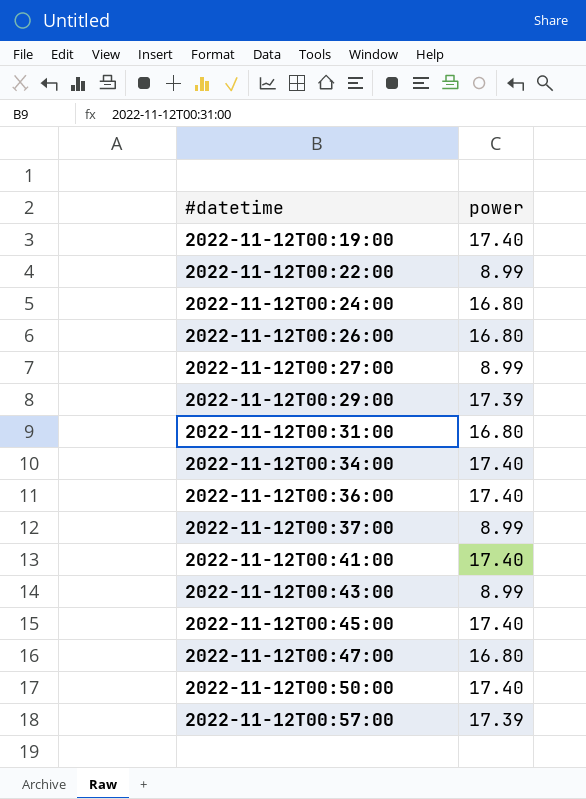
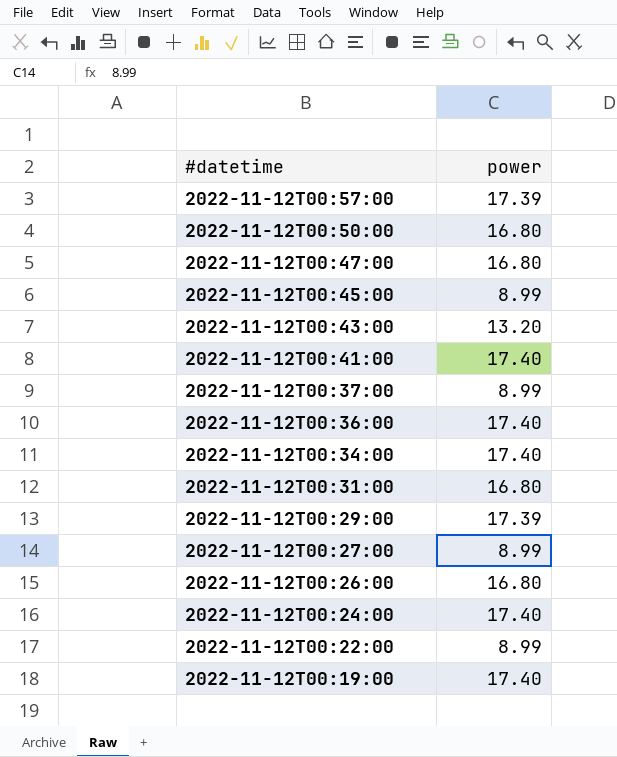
row order: #datetime ascending -> #datetime descending
2022-11-12T00:50:00 | power: 17.40 -> 16.80
2022-11-12T00:45:00 | power: 17.40 -> 8.99
2022-11-12T00:43:00 | power: 8.99 -> 13.20
2022-11-12T00:24:00 | power: 16.80 -> 17.40

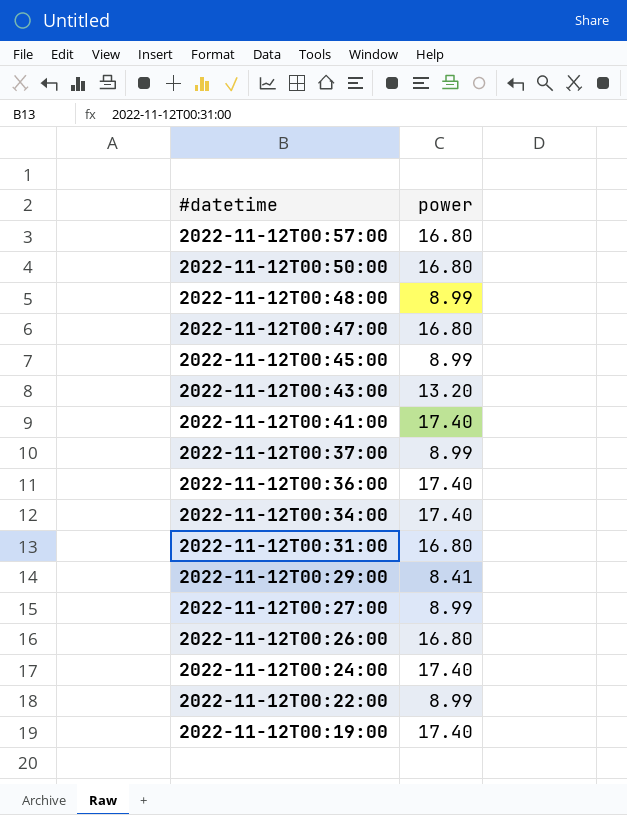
2022-11-12T00:57:00 | power: 17.39 -> 16.80
row 2022-11-12T00:48:00: none -> 8.99
2022-11-12T00:29:00 | power: 17.39 -> 8.41

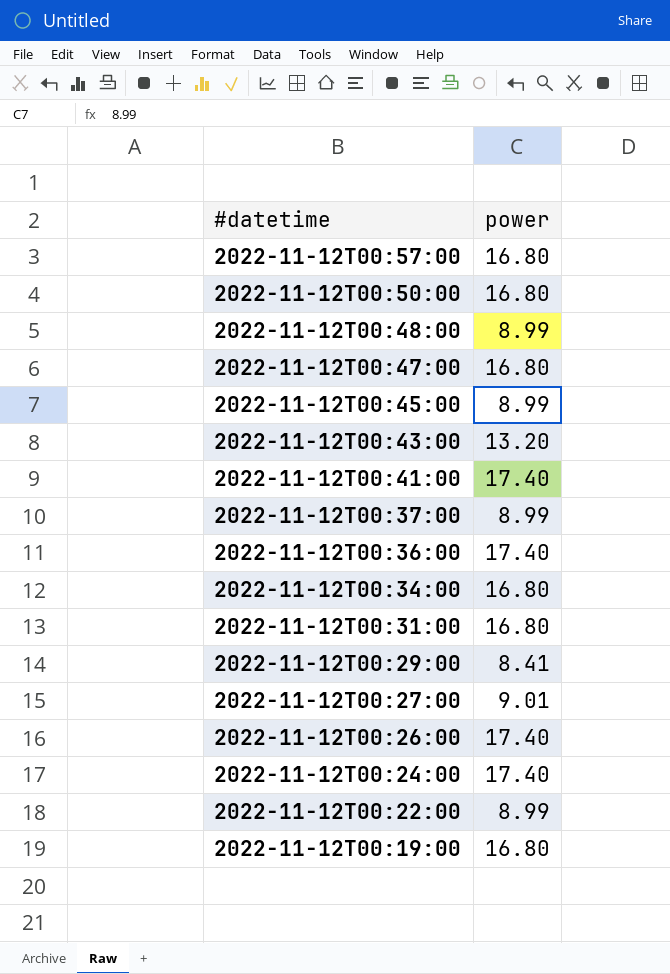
2022-11-12T00:34:00 | power: 17.40 -> 16.80
2022-11-12T00:27:00 | power: 8.99 -> 9.01
2022-11-12T00:26:00 | power: 16.80 -> 17.40
2022-11-12T00:19:00 | power: 17.40 -> 16.80

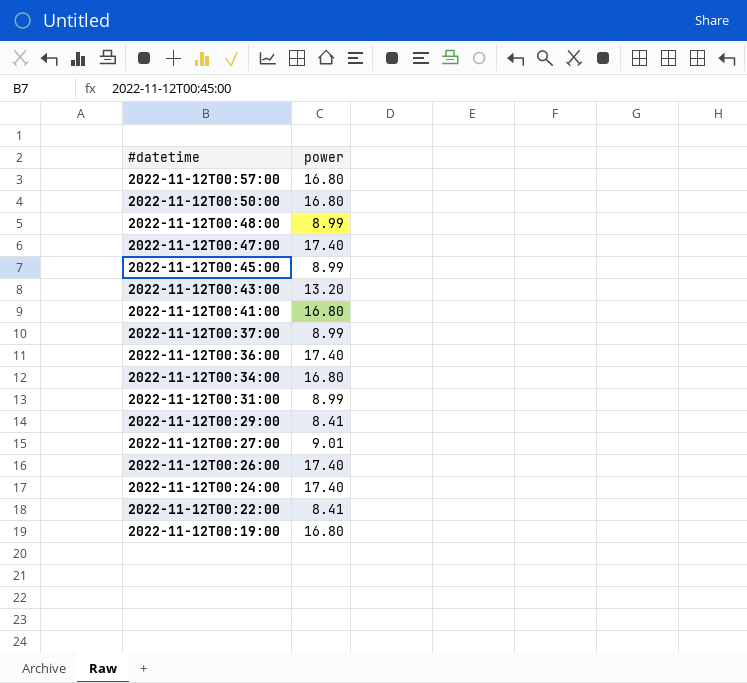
2022-11-12T00:47:00 | power: 16.80 -> 17.40
2022-11-12T00:41:00 | power: 17.40 -> 16.80
2022-11-12T00:31:00 | power: 16.80 -> 8.99
2022-11-12T00:22:00 | power: 8.99 -> 8.41

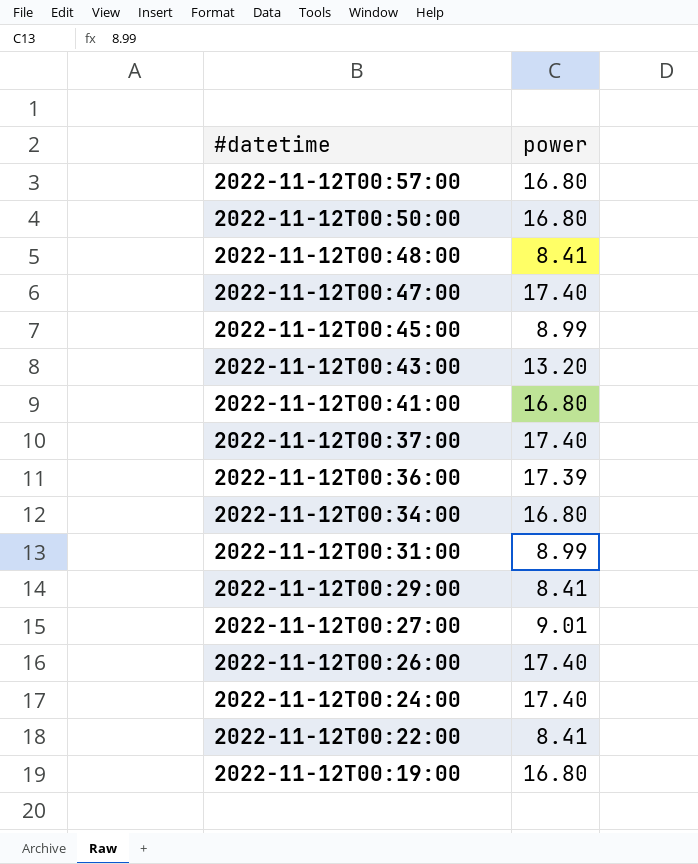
2022-11-12T00:48:00 | power: 8.99 -> 8.41
2022-11-12T00:37:00 | power: 8.99 -> 17.40
2022-11-12T00:36:00 | power: 17.40 -> 17.39

